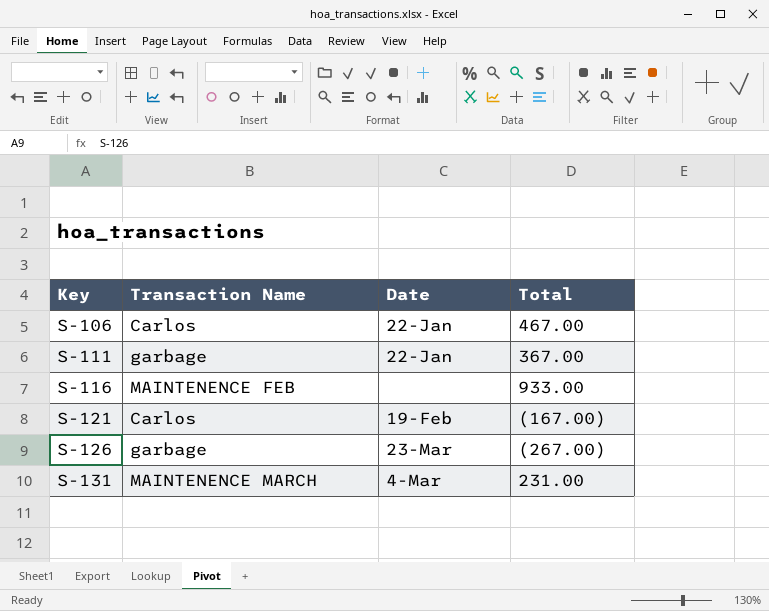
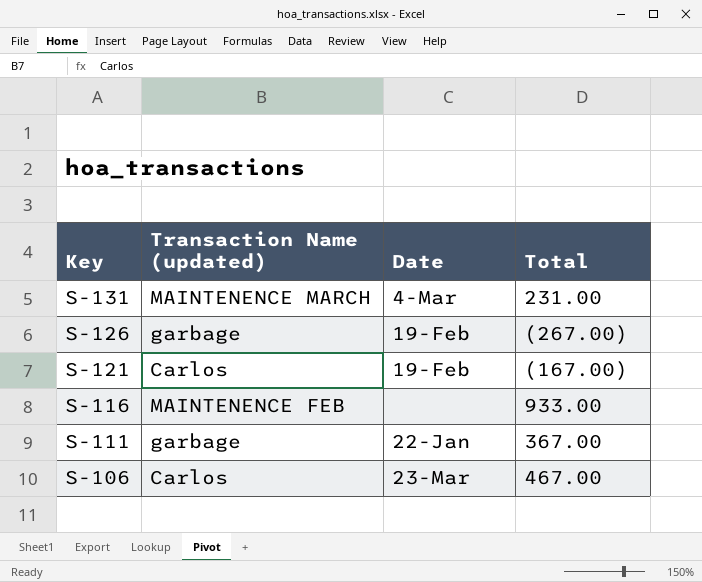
row order: Key ascending -> Key descending
column name: Transaction Name -> Transaction Name (updated)
S-126 | Date: 23-Mar -> 19-Feb
S-106 | Date: 22-Jan -> 23-Mar

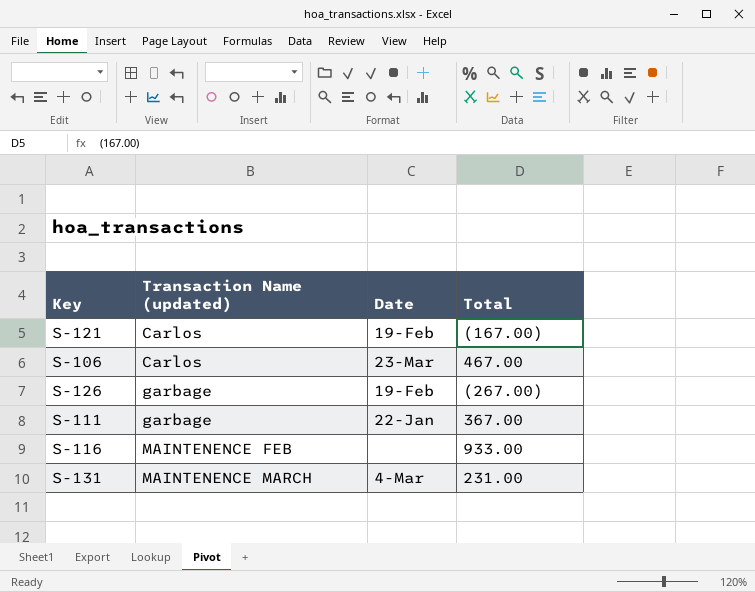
row order: Key descending -> Transaction Name (updated) ascending

